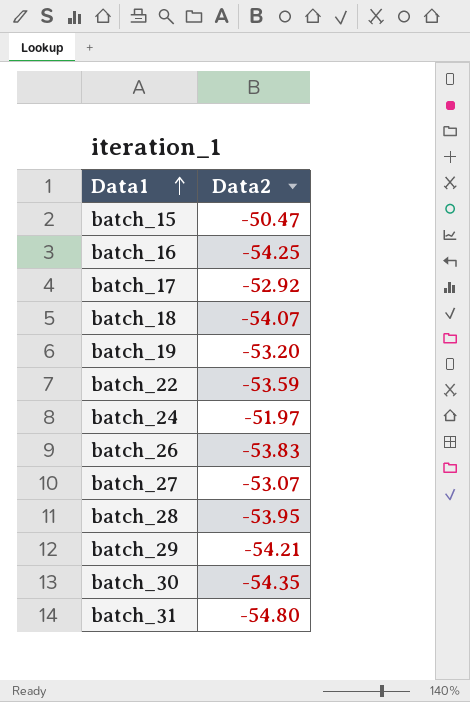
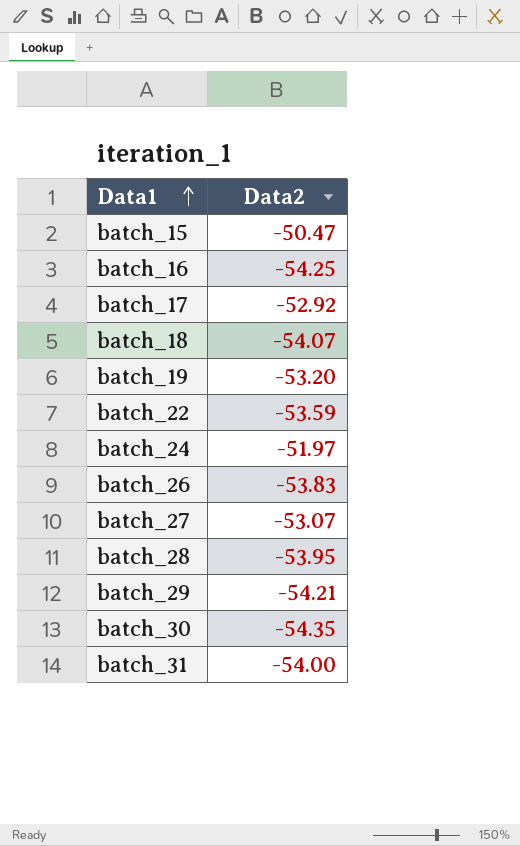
batch_31 | Data2: -54.80 -> -54.00

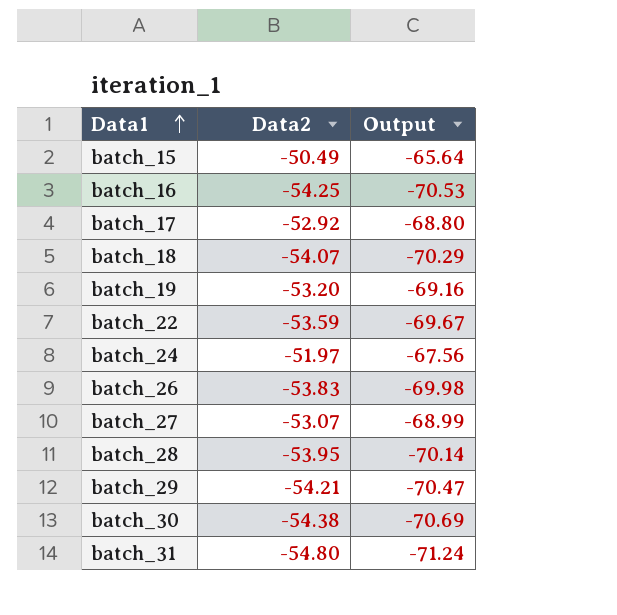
column Output | formula: none -> [Data2] * 1.3
batch_15 | Data2: -50.47 -> -50.49
batch_30 | Data2: -54.35 -> -54.38
batch_31 | Data2: -54.00 -> -54.80

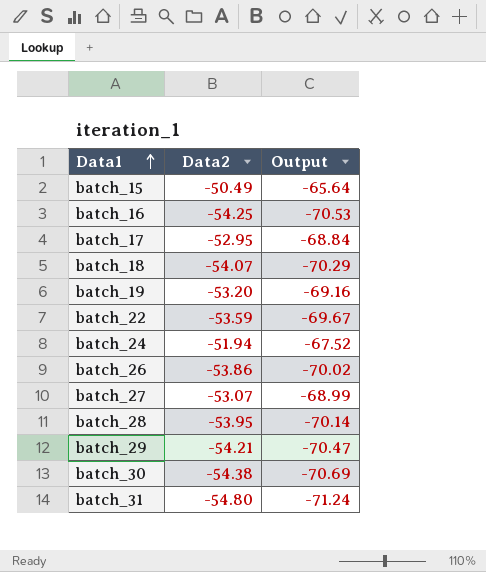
batch_17 | Data2: -52.92 -> -52.95
batch_17 | Output: -68.80 -> -68.84
batch_24 | Data2: -51.97 -> -51.94
batch_24 | Output: -67.56 -> -67.52
batch_26 | Data2: -53.83 -> -53.86
batch_26 | Output: -69.98 -> -70.02

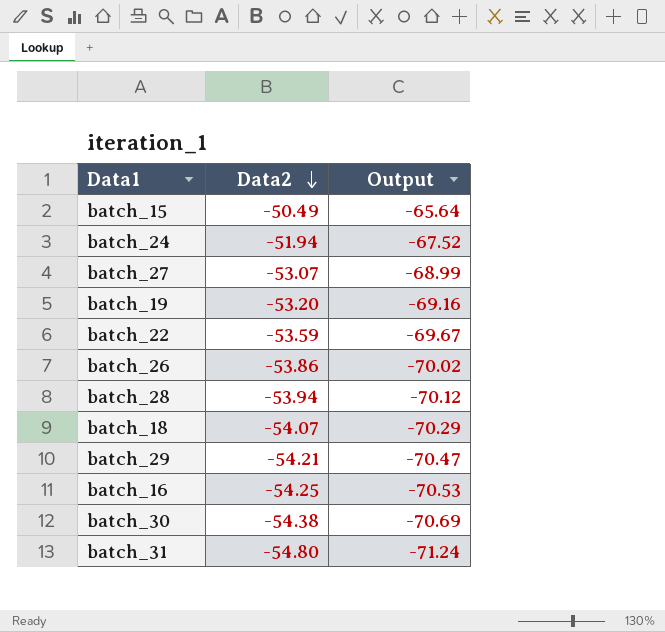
row order: Data1 ascending -> Data2 descending
row batch_17: -52.95 | -68.84 -> none
batch_28 | Data2: -53.95 -> -53.94
batch_28 | Output: -70.14 -> -70.12

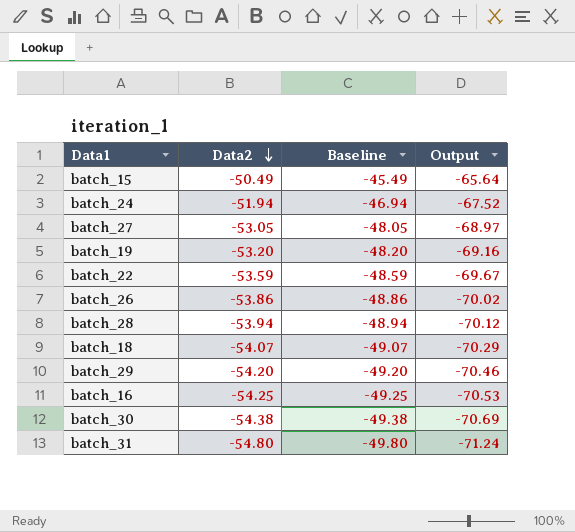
column Baseline | formula: none -> [Data2] + 5
batch_27 | Data2: -53.07 -> -53.05
batch_27 | Output: -68.99 -> -68.97
batch_29 | Data2: -54.21 -> -54.20
batch_29 | Output: -70.47 -> -70.46

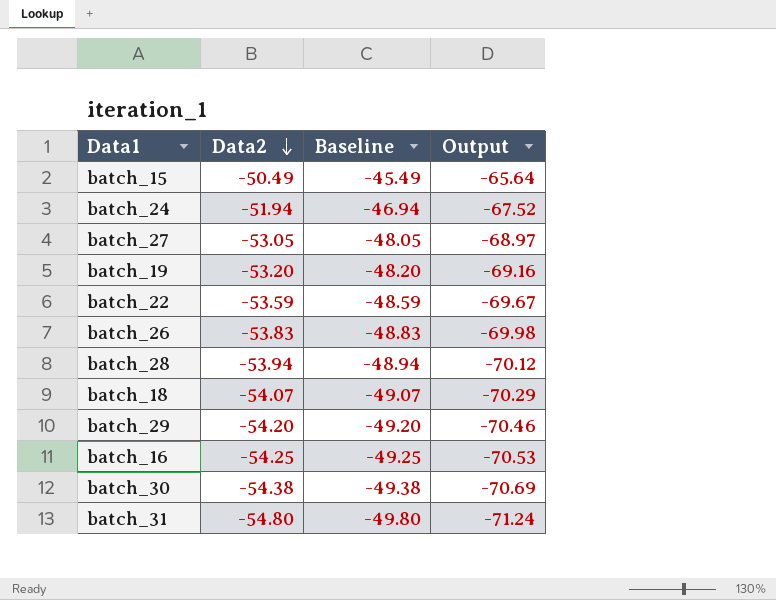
batch_26 | Data2: -53.86 -> -53.83
batch_26 | Baseline: -48.86 -> -48.83
batch_26 | Output: -70.02 -> -69.98

